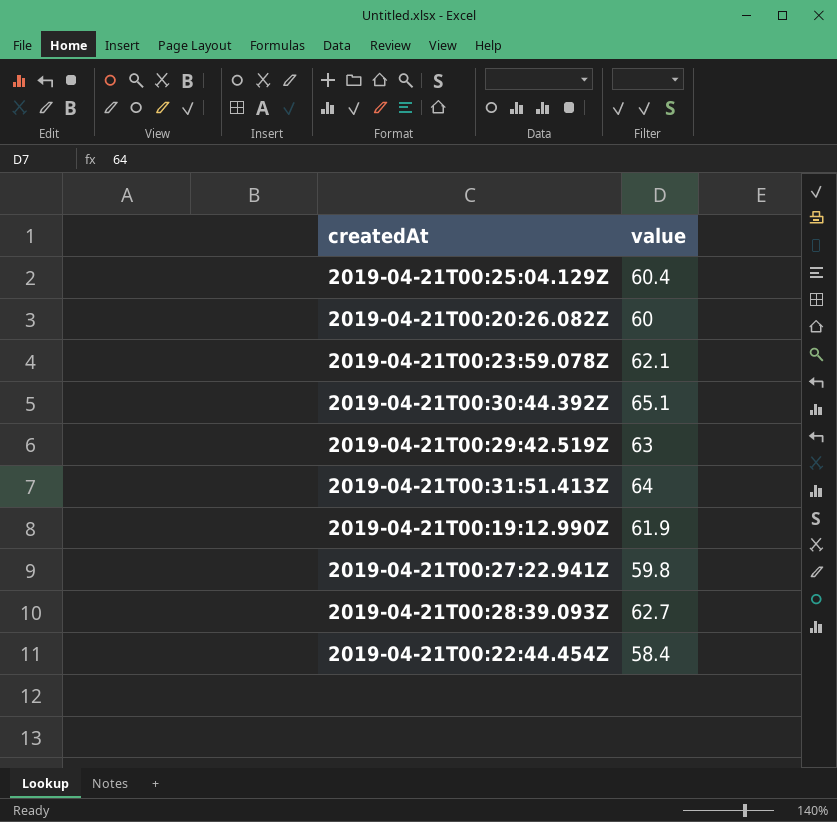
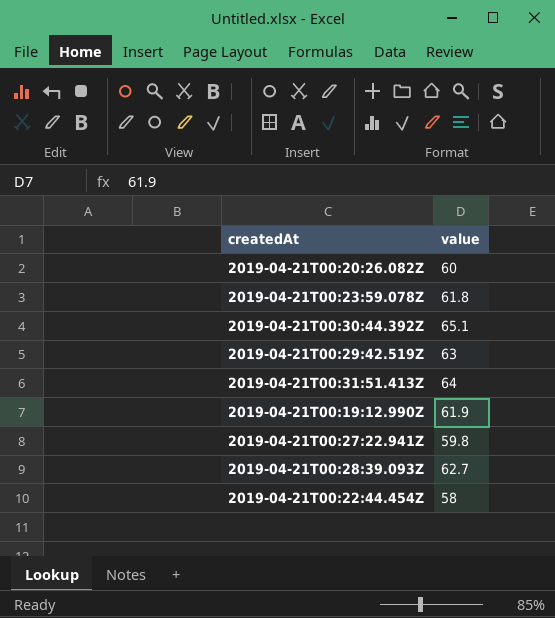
row 2019-04-21T00:25:04.129Z: 60.4 -> none
2019-04-21T00:23:59.078Z | value: 62.1 -> 61.8
2019-04-21T00:22:44.454Z | value: 58.4 -> 58

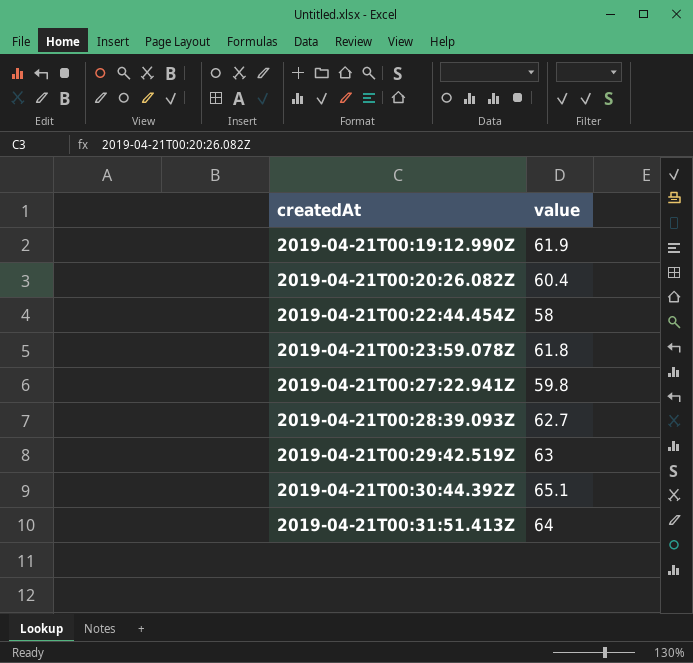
row order: none -> createdAt ascending
2019-04-21T00:20:26.082Z | value: 60 -> 60.4

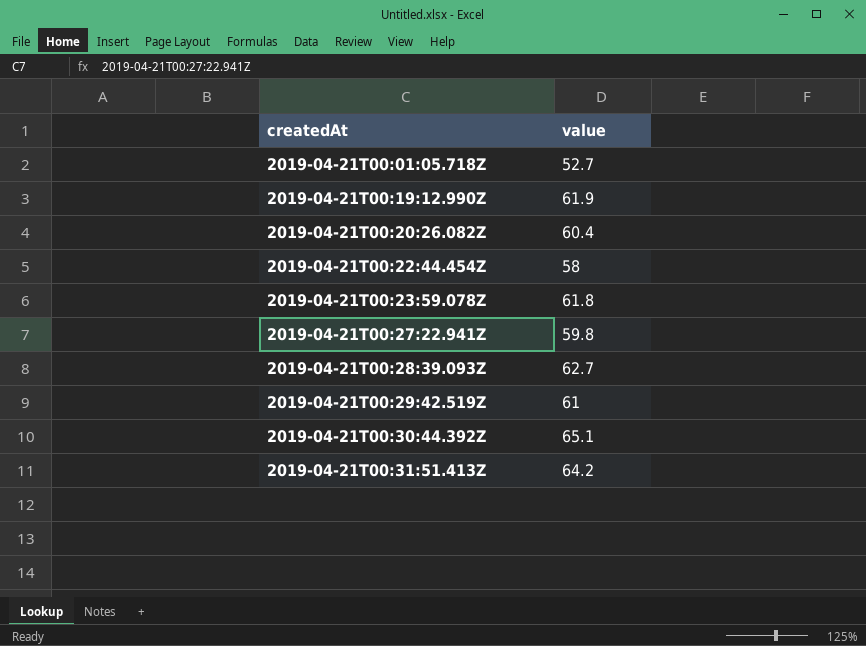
row 2019-04-21T00:01:05.718Z: none -> 52.7
2019-04-21T00:29:42.519Z | value: 63 -> 61
2019-04-21T00:31:51.413Z | value: 64 -> 64.2

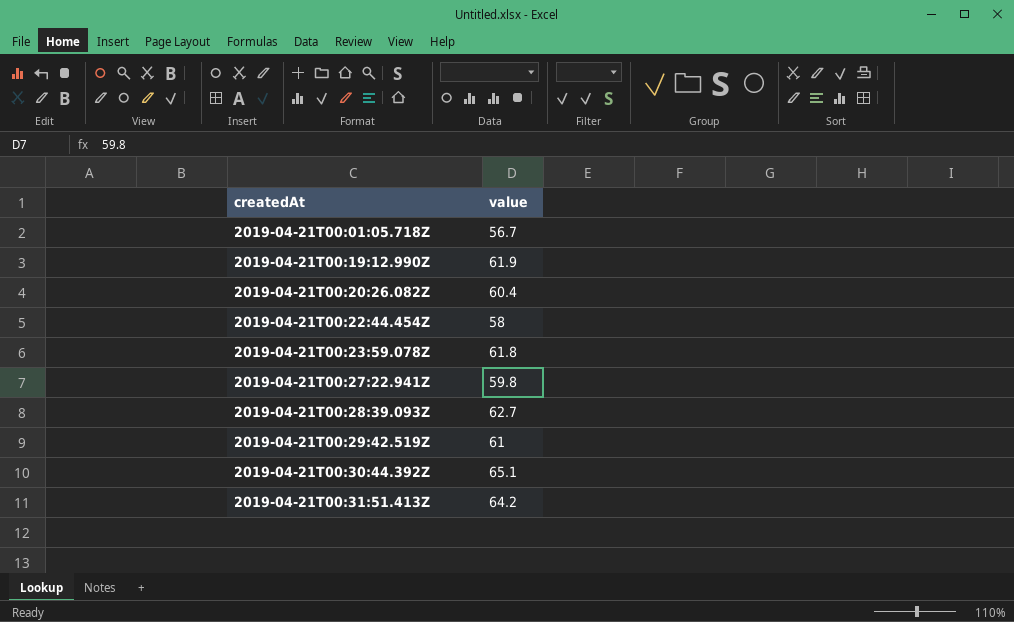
2019-04-21T00:01:05.718Z | value: 52.7 -> 56.7

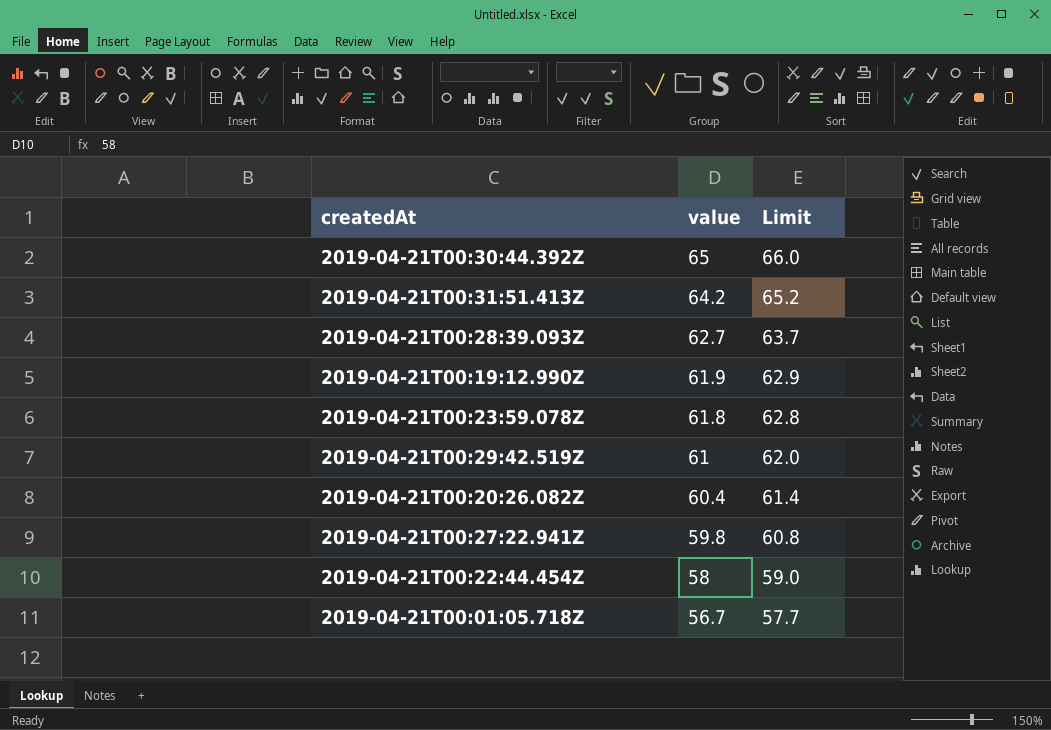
row order: createdAt ascending -> value descending
column Limit | formula: none -> [value] + 1
2019-04-21T00:30:44.392Z | value: 65.1 -> 65

